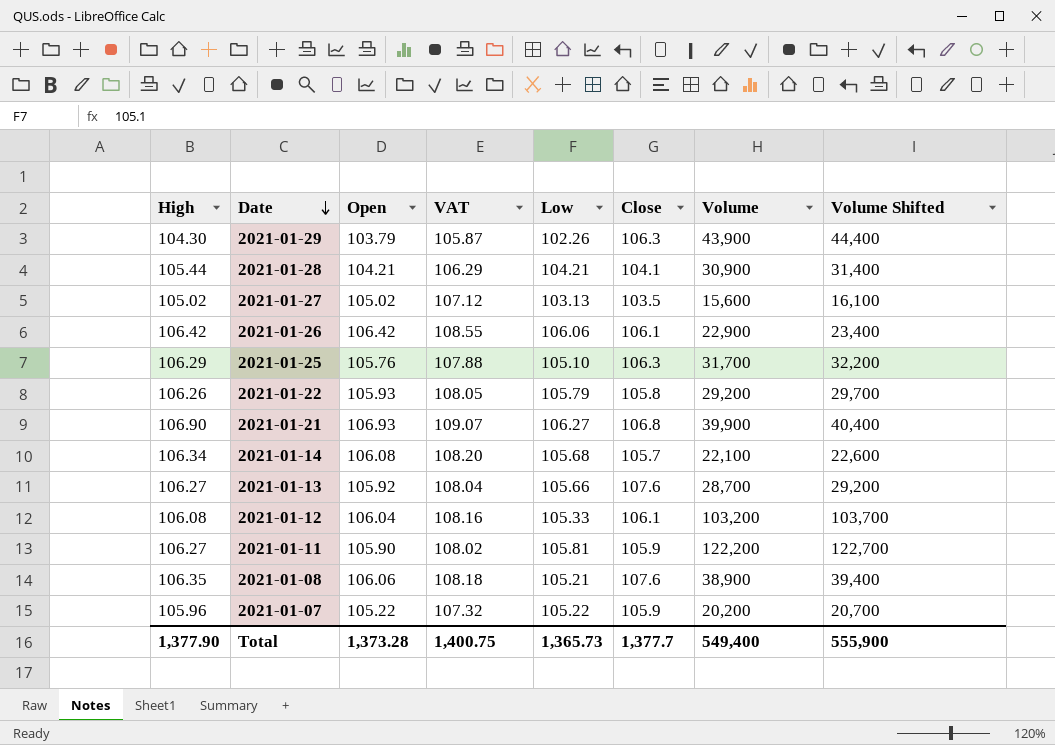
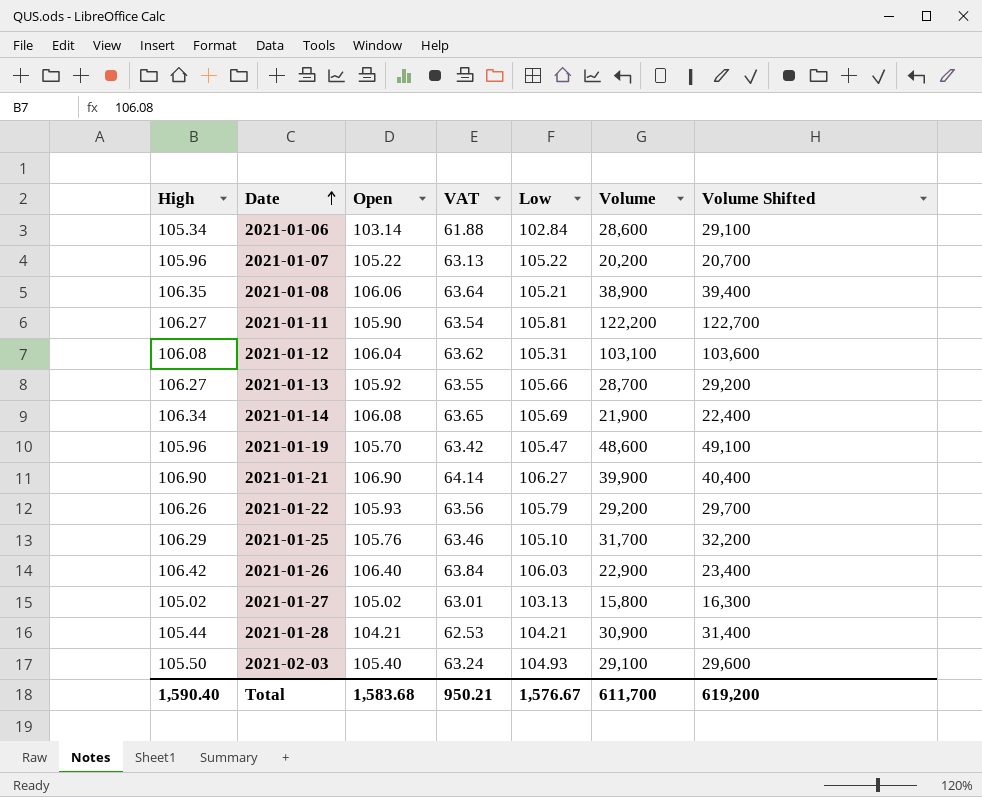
row order: Date descending -> Date ascending
column Close | position: 6 -> none
column VAT | formula: [Open] * 1.02 -> [Open] * 0.6
row 2021-01-29: 104.30 | 103.79 | 105.87 | 102.26 | 106.3 | 43,900 | 44,400 -> none
row 2021-01-06: none -> 105.34 | 103.14 | 61.88 | 102.84 | 28,600 | 29,100
2021-01-12 | Low: 105.33 -> 105.31
2021-01-12 | Volume: 103,200 -> 103,100
2021-01-12 | Volume Shifted: 103,700 -> 103,600
2021-01-14 | Low: 105.68 -> 105.69
2021-01-14 | Volume: 22,100 -> 21,900
2021-01-14 | Volume Shifted: 22,600 -> 22,400
row 2021-01-19: none -> 105.96 | 105.70 | 63.42 | 105.47 | 48,600 | 49,100
2021-01-21 | Open: 106.93 -> 106.90
2021-01-26 | Open: 106.42 -> 106.40
2021-01-26 | Low: 106.06 -> 106.03
2021-01-27 | Volume: 15,600 -> 15,800
2021-01-27 | Volume Shifted: 16,100 -> 16,300
row 2021-02-03: none -> 105.50 | 105.40 | 63.24 | 104.93 | 29,100 | 29,600
Total | High: 1,377.90 -> 1,590.40
Total | Open: 1,373.28 -> 1,583.68
Total | VAT: 1,400.75 -> 950.21
Total | Low: 1,365.73 -> 1,576.67
Total | Volume: 549,400 -> 611,700
Total | Volume Shifted: 555,900 -> 619,200

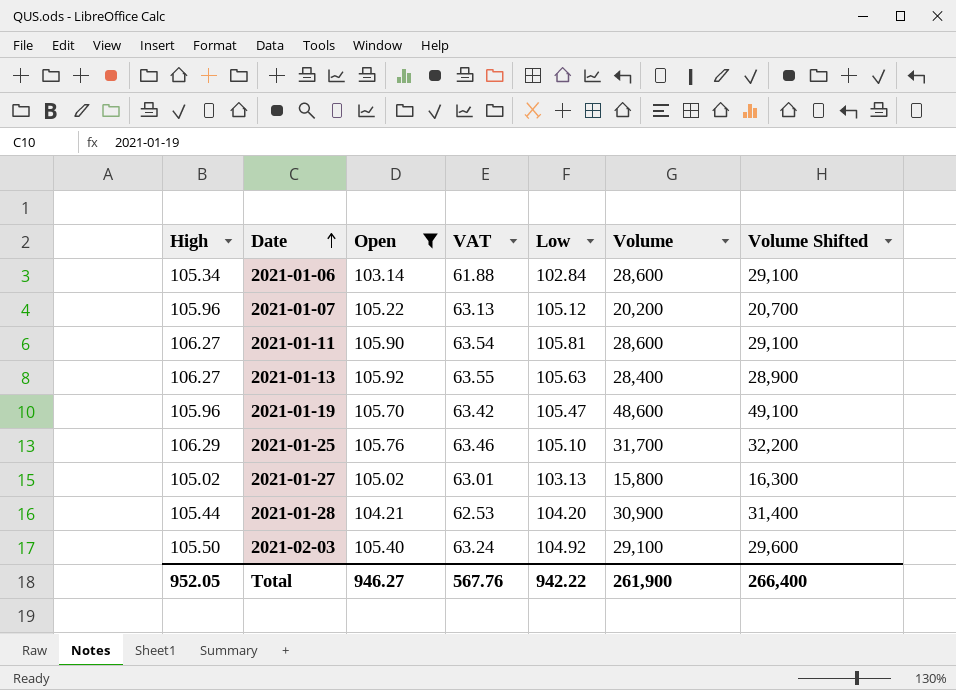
filter: none -> Open <= 105.92
2021-01-07 | Low: 105.22 -> 105.12
2021-01-11 | Volume: 122,200 -> 28,600
2021-01-11 | Volume Shifted: 122,700 -> 29,100
2021-01-13 | Low: 105.66 -> 105.63
2021-01-13 | Volume: 28,700 -> 28,400
2021-01-13 | Volume Shifted: 29,200 -> 28,900
2021-01-28 | Low: 104.21 -> 104.20
2021-02-03 | Low: 104.93 -> 104.92
Total | High: 1,590.40 -> 952.05
Total | Open: 1,583.68 -> 946.27
Total | VAT: 950.21 -> 567.76
Total | Low: 1,576.67 -> 942.22
Total | Volume: 611,700 -> 261,900
Total | Volume Shifted: 619,200 -> 266,400

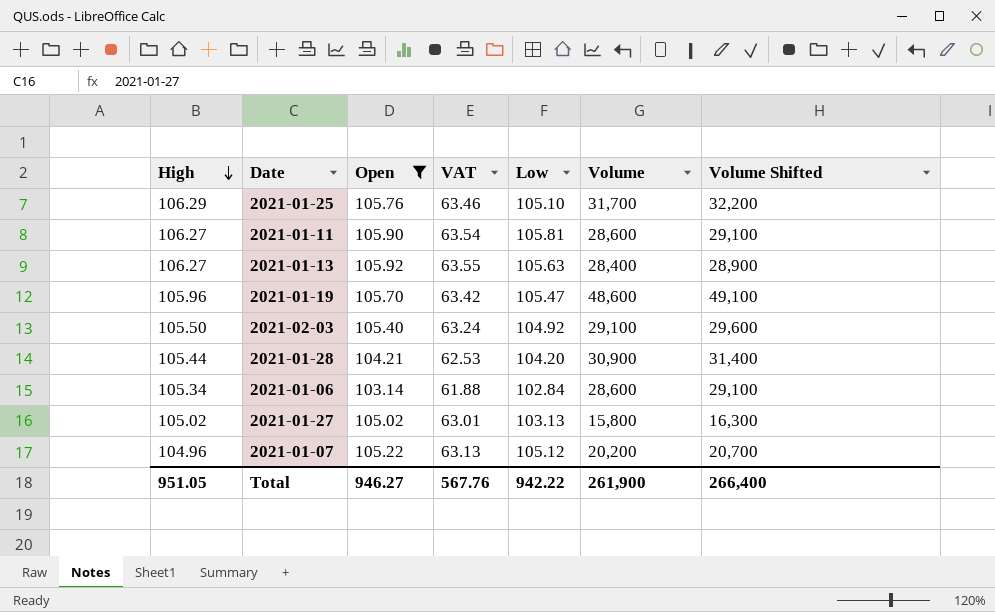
row order: Date ascending -> High descending
2021-01-07 | High: 105.96 -> 104.96
Total | High: 952.05 -> 951.05

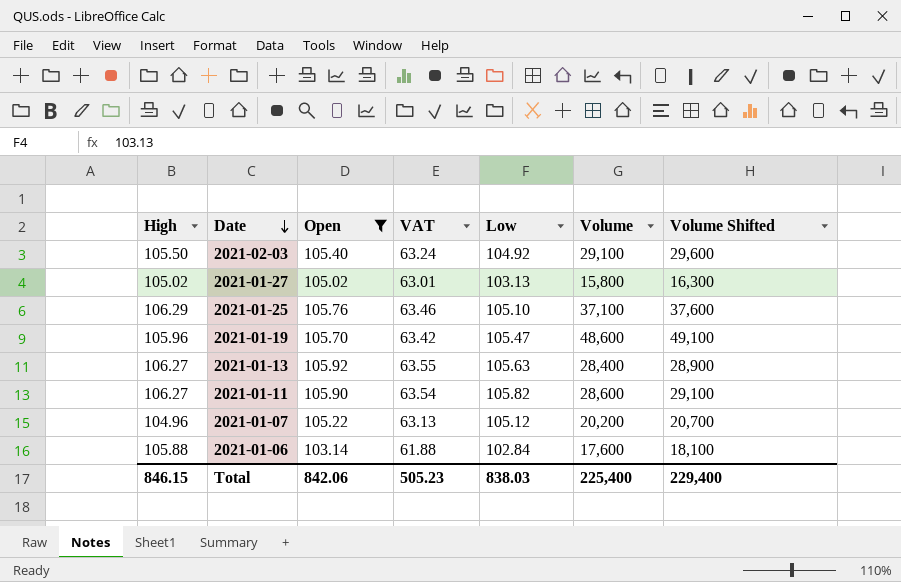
row order: High descending -> Date descending
row 2021-01-28: 105.44 | 104.21 | 62.53 | 104.20 | 30,900 | 31,400 -> none
2021-01-25 | Volume: 31,700 -> 37,100
2021-01-25 | Volume Shifted: 32,200 -> 37,600
2021-01-11 | Low: 105.81 -> 105.82
2021-01-06 | High: 105.34 -> 105.88
2021-01-06 | Volume: 28,600 -> 17,600
2021-01-06 | Volume Shifted: 29,100 -> 18,100
Total | High: 951.05 -> 846.15
Total | Open: 946.27 -> 842.06
Total | VAT: 567.76 -> 505.23
Total | Low: 942.22 -> 838.03
Total | Volume: 261,900 -> 225,400
Total | Volume Shifted: 266,400 -> 229,400

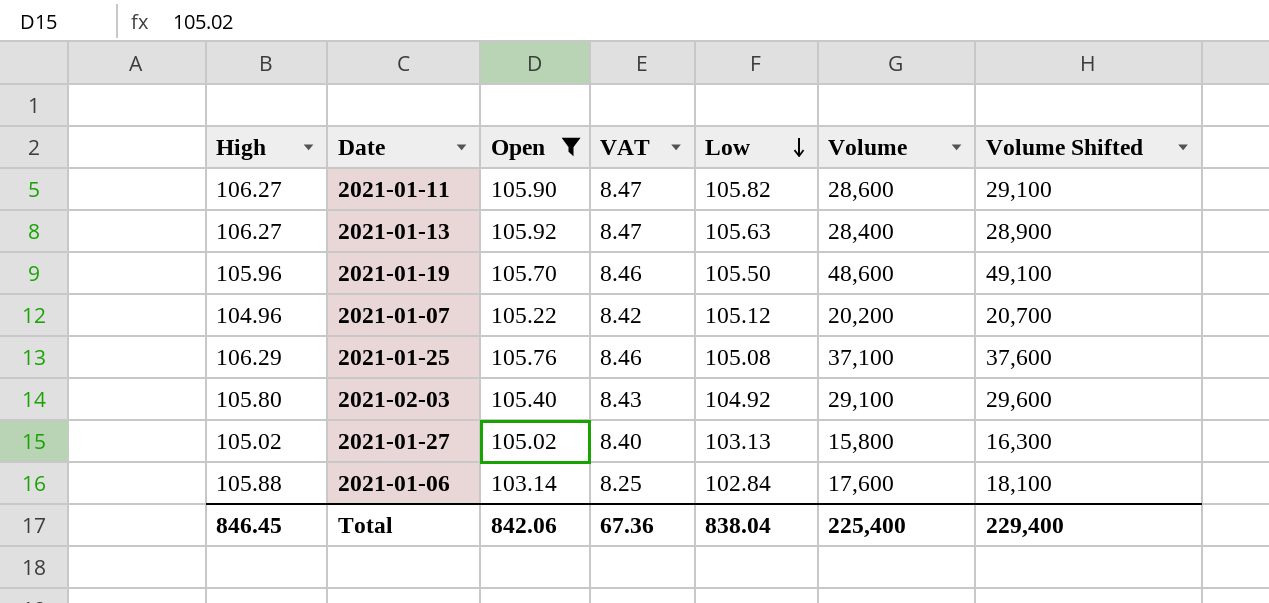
row order: Date descending -> Low descending
column VAT | formula: [Open] * 0.6 -> [Open] * 0.08
2021-01-19 | Low: 105.47 -> 105.50
2021-01-25 | Low: 105.10 -> 105.08
2021-02-03 | High: 105.50 -> 105.80
Total | High: 846.15 -> 846.45
Total | VAT: 505.23 -> 67.36
Total | Low: 838.03 -> 838.04

